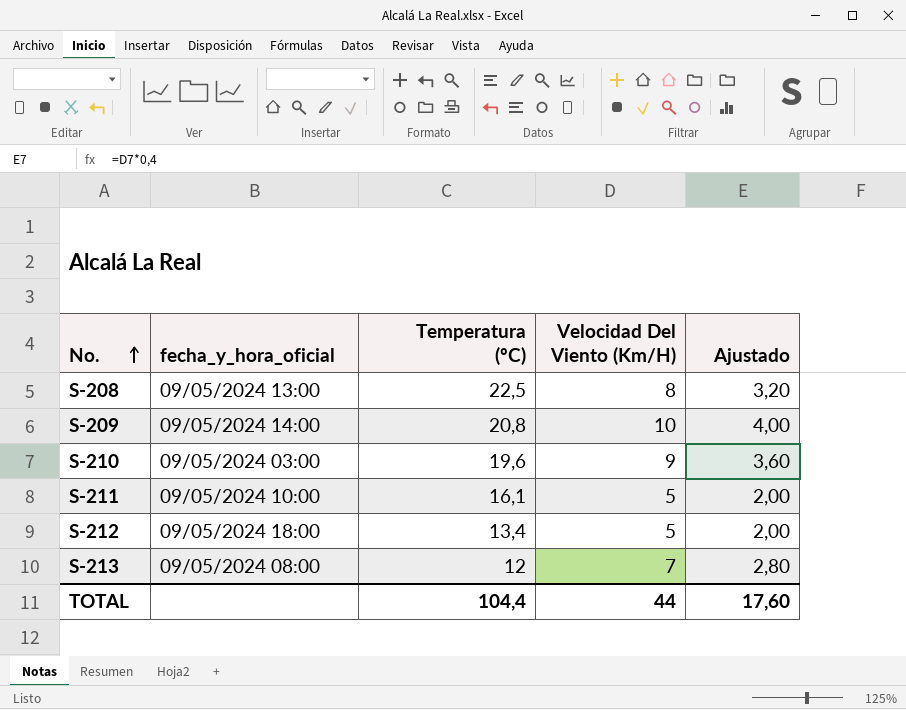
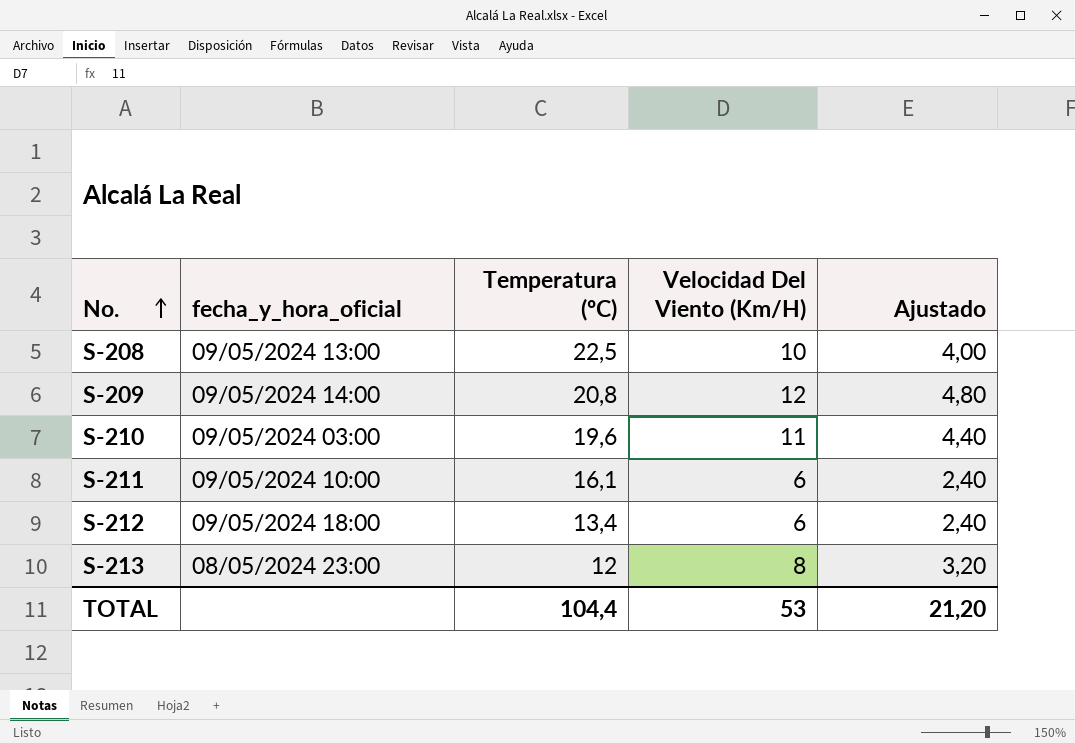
S-208 | Velocidad Del Viento (Km/H): 8 -> 10
S-208 | Ajustado: 3,20 -> 4,00
S-209 | Velocidad Del Viento (Km/H): 10 -> 12
S-209 | Ajustado: 4,00 -> 4,80
S-210 | Velocidad Del Viento (Km/H): 9 -> 11
S-210 | Ajustado: 3,60 -> 4,40
S-211 | Velocidad Del Viento (Km/H): 5 -> 6
S-211 | Ajustado: 2,00 -> 2,40
S-212 | Velocidad Del Viento (Km/H): 5 -> 6
S-212 | Ajustado: 2,00 -> 2,40
S-213 | fecha_y_hora_oficial: 09/05/2024 08:00 -> 08/05/2024 23:00
S-213 | Velocidad Del Viento (Km/H): 7 -> 8
S-213 | Ajustado: 2,80 -> 3,20
TOTAL | Velocidad Del Viento (Km/H): 44 -> 53
TOTAL | Ajustado: 17,60 -> 21,20

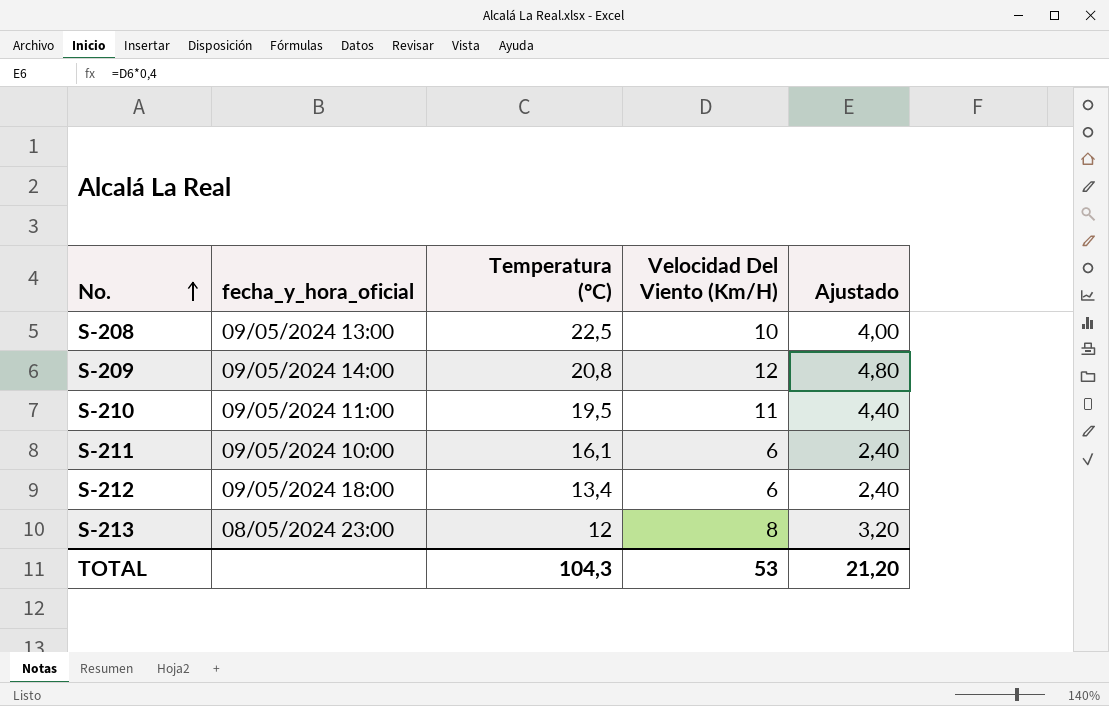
S-210 | fecha_y_hora_oficial: 09/05/2024 03:00 -> 09/05/2024 11:00
S-210 | Temperatura (ºC): 19,6 -> 19,5
TOTAL | Temperatura (ºC): 104,4 -> 104,3

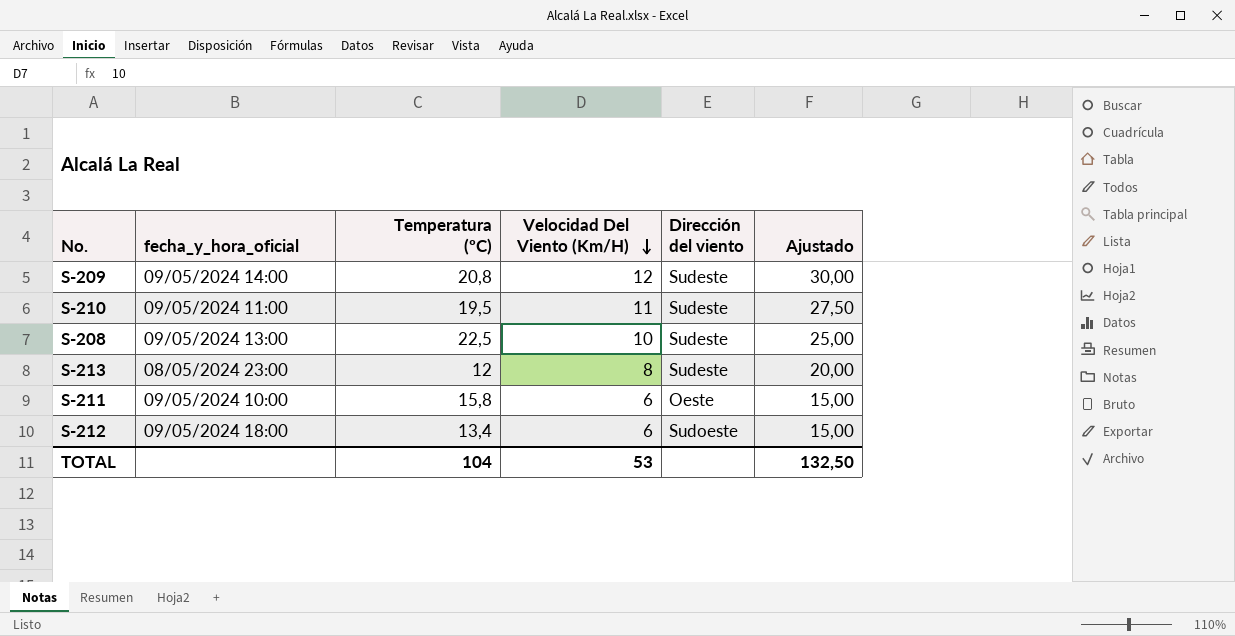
row order: No. ascending -> Velocidad Del Viento (Km/H) descending
column Dirección del viento | position: none -> 5
column Ajustado | formula: [Velocidad Del Viento (Km/H)] * 0,4 -> [Velocidad Del Viento (Km/H)] * 2,5
S-211 | Temperatura (ºC): 16,1 -> 15,8
TOTAL | Temperatura (ºC): 104,3 -> 104
TOTAL | Ajustado: 21,20 -> 132,50

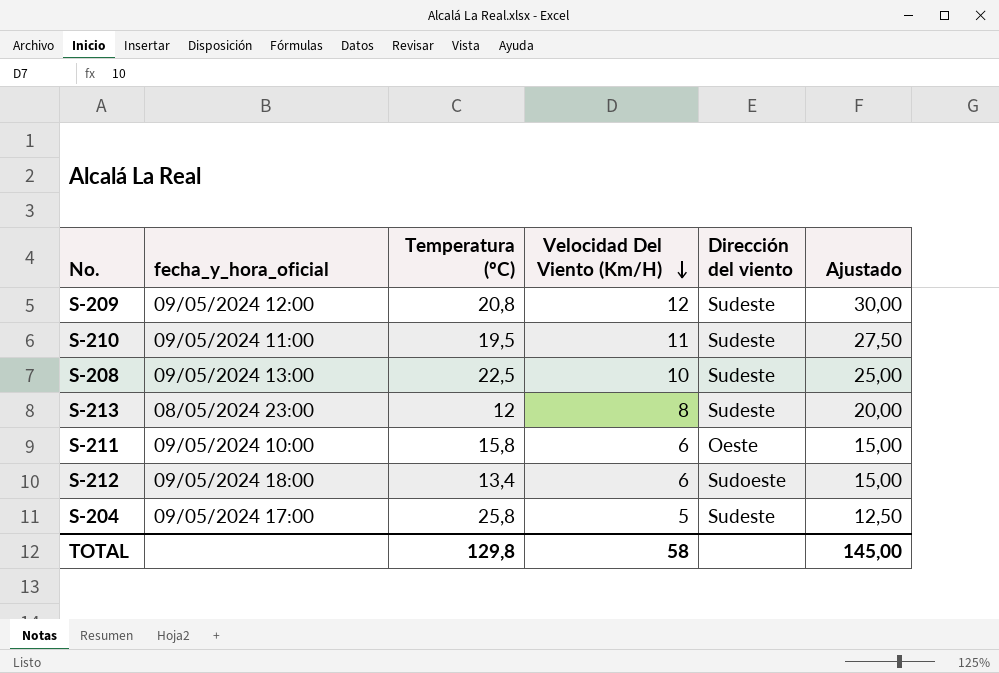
S-209 | fecha_y_hora_oficial: 09/05/2024 14:00 -> 09/05/2024 12:00
row S-204: none -> 09/05/2024 17:00 | 25,8 | 5 | Sudeste | 12,50
TOTAL | Temperatura (ºC): 104 -> 129,8
TOTAL | Velocidad Del Viento (Km/H): 53 -> 58
TOTAL | Ajustado: 132,50 -> 145,00

